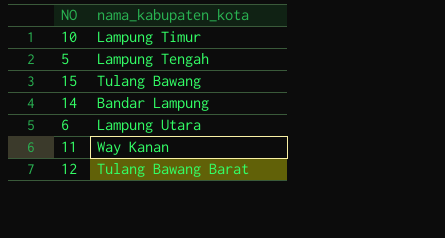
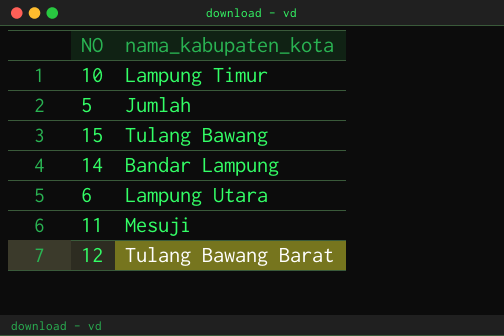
5 | nama_kabupaten_kota: Lampung Tengah -> Jumlah
11 | nama_kabupaten_kota: Way Kanan -> Mesuji

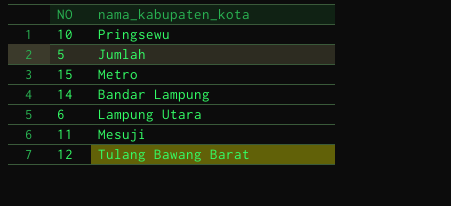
10 | nama_kabupaten_kota: Lampung Timur -> Pringsewu
15 | nama_kabupaten_kota: Tulang Bawang -> Metro

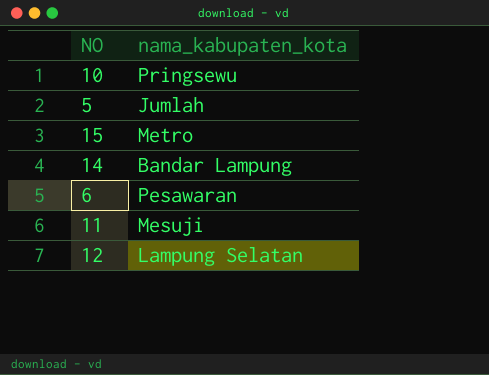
6 | nama_kabupaten_kota: Lampung Utara -> Pesawaran
12 | nama_kabupaten_kota: Tulang Bawang Barat -> Lampung Selatan

